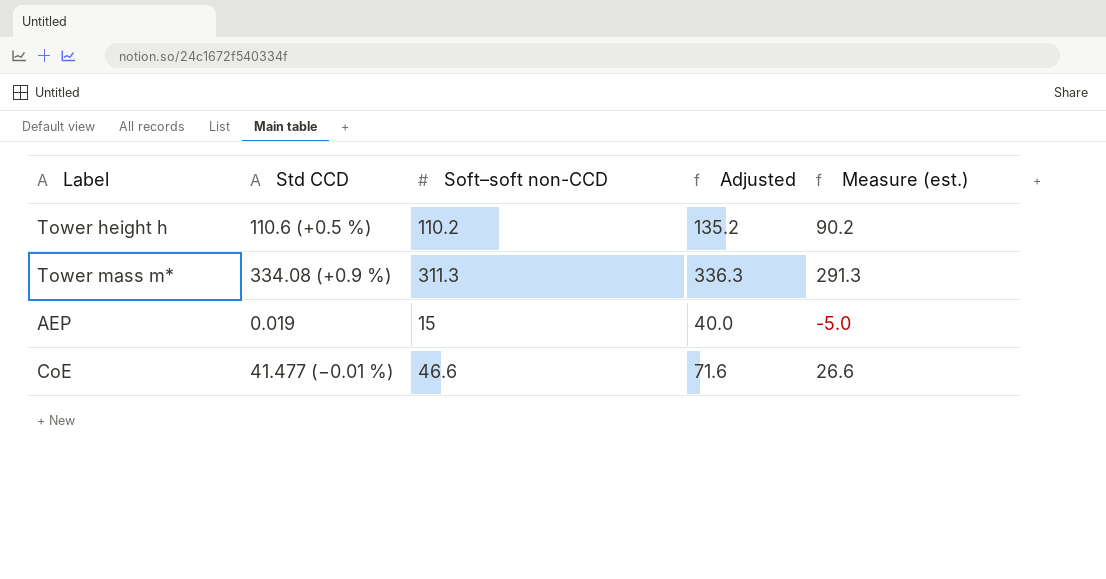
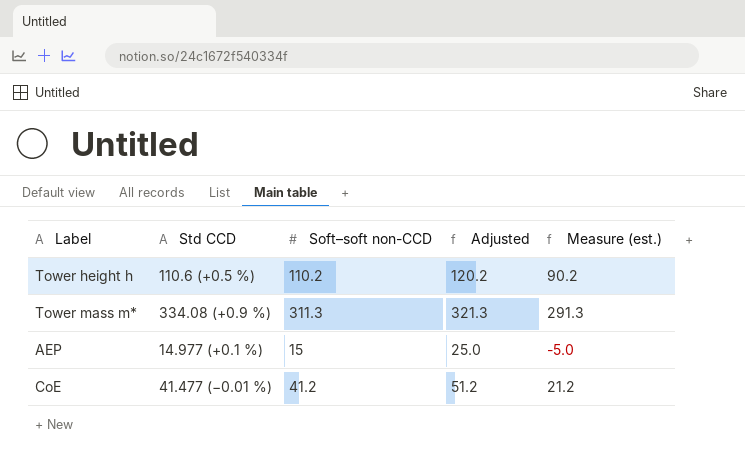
column Adjusted | formula: [Soft–soft non-CCD] + 25 -> [Soft–soft non-CCD] + 10
AEP | Std CCD: 0.019 -> 14.977 (+0.1 %)
CoE | Soft–soft non-CCD: 46.6 -> 41.2
CoE | Measure (est.): 26.6 -> 21.2

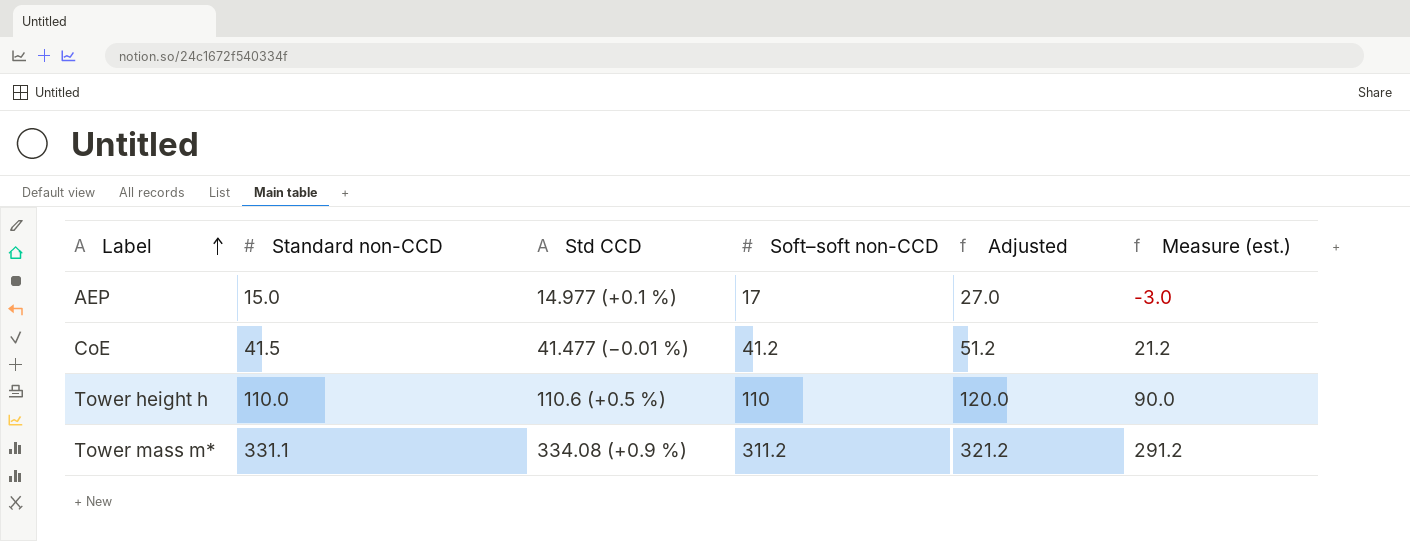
row order: none -> Label ascending
column Standard non-CCD | position: none -> 2
AEP | Soft–soft non-CCD: 15 -> 17
AEP | Adjusted: 25.0 -> 27.0
AEP | Measure (est.): -5.0 -> -3.0
Tower height h | Soft–soft non-CCD: 110.2 -> 110
Tower height h | Adjusted: 120.2 -> 120.0
Tower height h | Measure (est.): 90.2 -> 90.0
Tower mass m* | Soft–soft non-CCD: 311.3 -> 311.2
Tower mass m* | Adjusted: 321.3 -> 321.2
Tower mass m* | Measure (est.): 291.3 -> 291.2

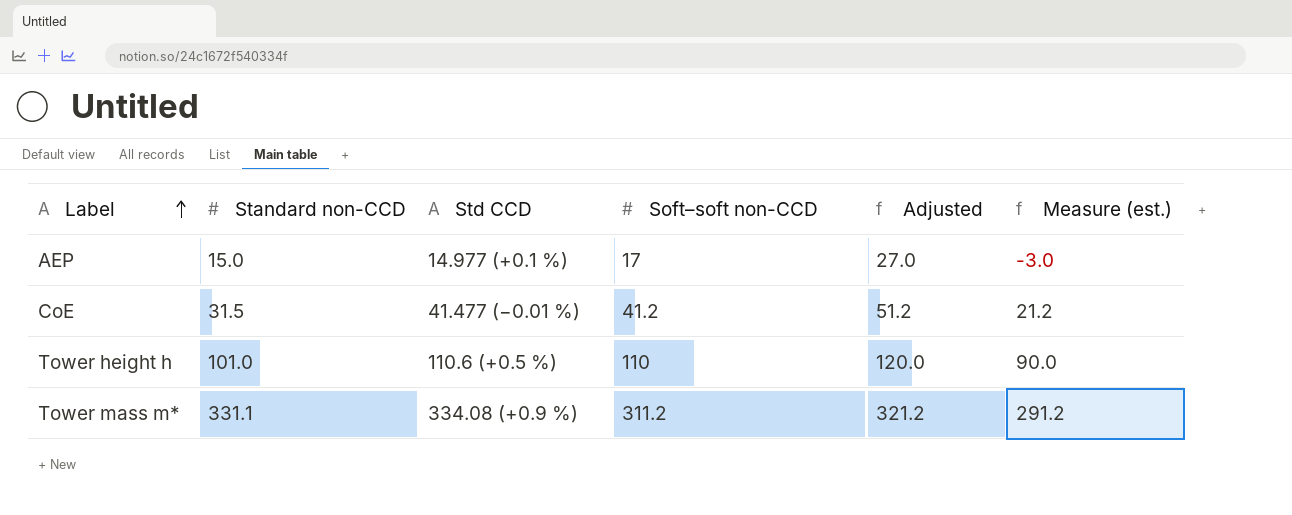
CoE | Standard non-CCD: 41.5 -> 31.5
Tower height h | Standard non-CCD: 110.0 -> 101.0

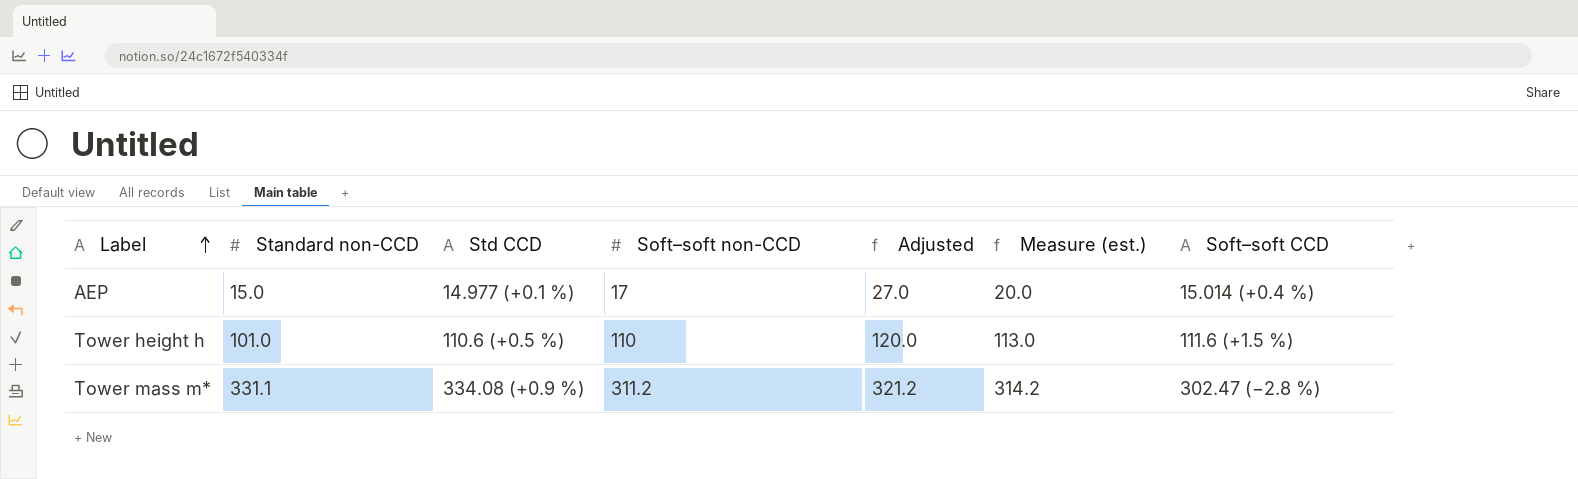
column Measure (est.) | formula: [Soft–soft non-CCD] - 20 -> [Soft–soft non-CCD] + 3
column Soft–soft CCD | position: none -> 7
row CoE: 31.5 | 41.477 (−0.01 %) | 41.2 | 51.2 | 21.2 -> none

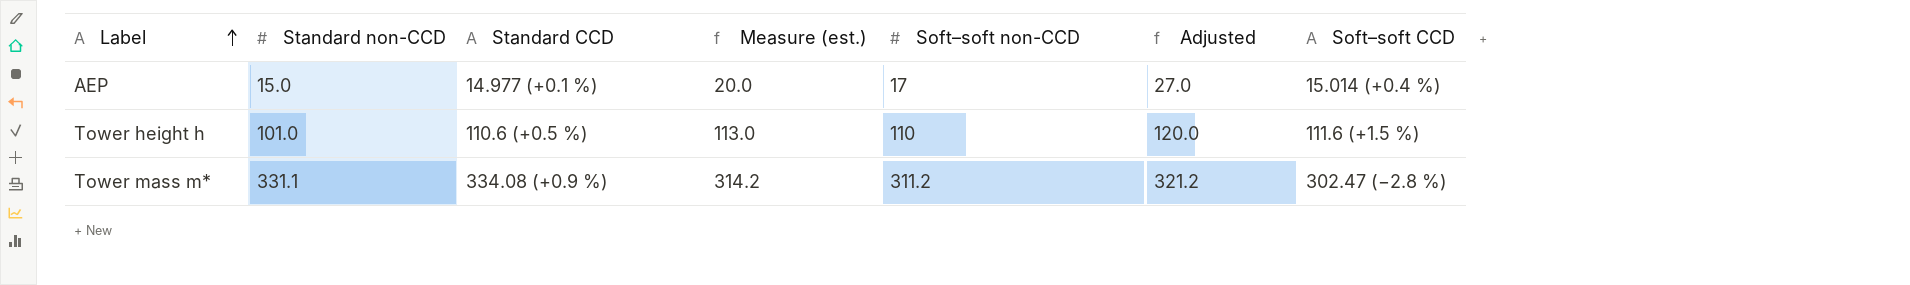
column name: Std CCD -> Standard CCD
column Measure (est.) | position: 6 -> 4

